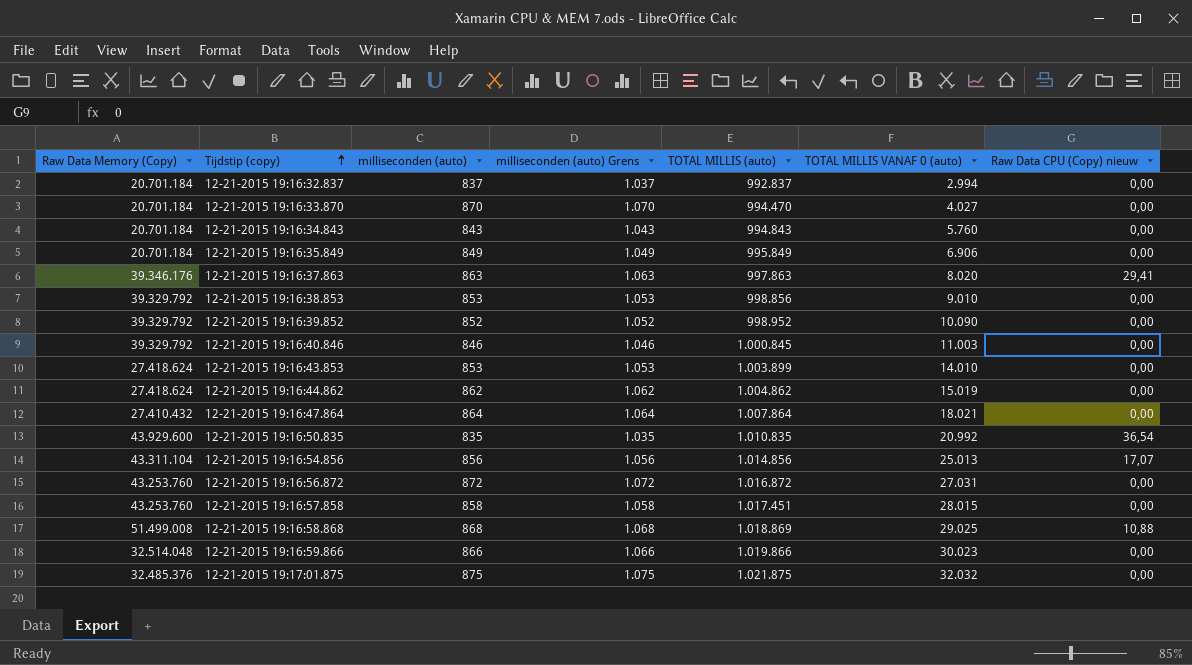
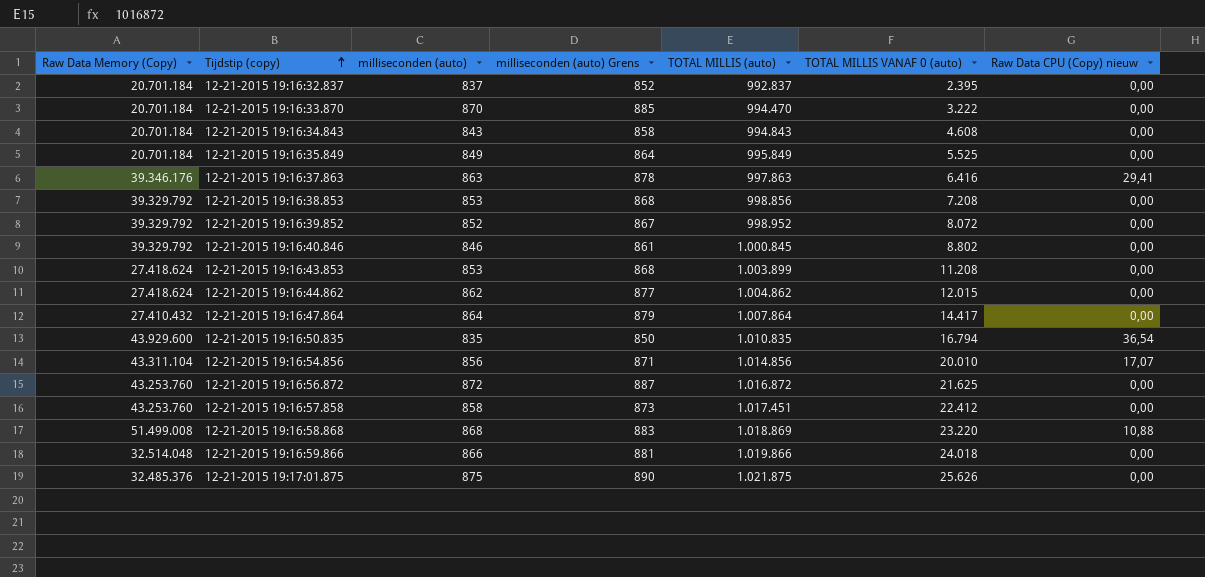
column milliseconden (auto) Grens | formula: [milliseconden (auto)] + 200 -> [milliseconden (auto)] + 15
12-21-2015 19:16:32.837 | TOTAL MILLIS VANAF 0 (auto): 2.994 -> 2.395
12-21-2015 19:16:33.870 | TOTAL MILLIS VANAF 0 (auto): 4.027 -> 3.222
12-21-2015 19:16:34.843 | TOTAL MILLIS VANAF 0 (auto): 5.760 -> 4.608
12-21-2015 19:16:35.849 | TOTAL MILLIS VANAF 0 (auto): 6.906 -> 5.525
12-21-2015 19:16:37.863 | TOTAL MILLIS VANAF 0 (auto): 8.020 -> 6.416
12-21-2015 19:16:38.853 | TOTAL MILLIS VANAF 0 (auto): 9.010 -> 7.208
12-21-2015 19:16:39.852 | TOTAL MILLIS VANAF 0 (auto): 10.090 -> 8.072
12-21-2015 19:16:40.846 | TOTAL MILLIS VANAF 0 (auto): 11.003 -> 8.802
12-21-2015 19:16:43.853 | TOTAL MILLIS VANAF 0 (auto): 14.010 -> 11.208
12-21-2015 19:16:44.862 | TOTAL MILLIS VANAF 0 (auto): 15.019 -> 12.015
12-21-2015 19:16:47.864 | TOTAL MILLIS VANAF 0 (auto): 18.021 -> 14.417
12-21-2015 19:16:50.835 | TOTAL MILLIS VANAF 0 (auto): 20.992 -> 16.794
12-21-2015 19:16:54.856 | TOTAL MILLIS VANAF 0 (auto): 25.013 -> 20.010
12-21-2015 19:16:56.872 | TOTAL MILLIS VANAF 0 (auto): 27.031 -> 21.625
12-21-2015 19:16:57.858 | TOTAL MILLIS VANAF 0 (auto): 28.015 -> 22.412
12-21-2015 19:16:58.868 | TOTAL MILLIS VANAF 0 (auto): 29.025 -> 23.220
12-21-2015 19:16:59.866 | TOTAL MILLIS VANAF 0 (auto): 30.023 -> 24.018
12-21-2015 19:17:01.875 | TOTAL MILLIS VANAF 0 (auto): 32.032 -> 25.626

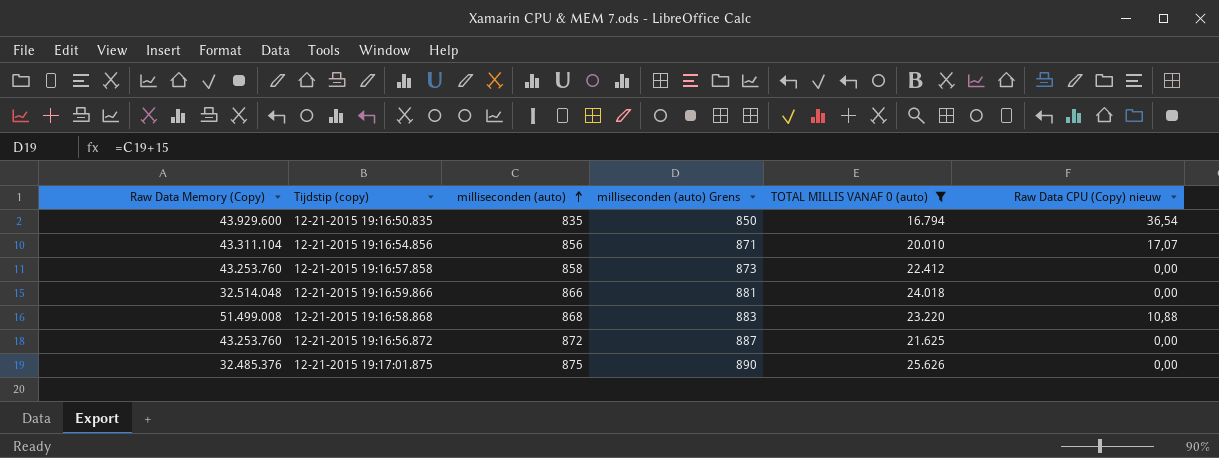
filter: none -> TOTAL MILLIS VANAF 0 (auto) >= 16.794
row order: Tijdstip (copy) ascending -> milliseconden (auto) ascending
column TOTAL MILLIS (auto) | position: 5 -> none

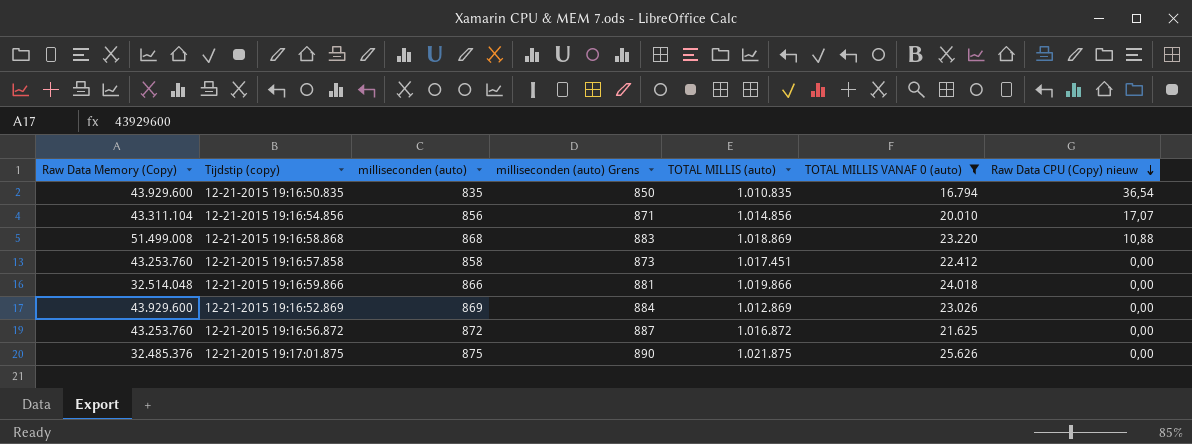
row order: milliseconden (auto) ascending -> Raw Data CPU (Copy) nieuw descending
column TOTAL MILLIS (auto) | position: none -> 5
row 12-21-2015 19:16:52.869: none -> 43.929.600 | 869 | 884 | 1.012.869 | 23.026 | 0,00

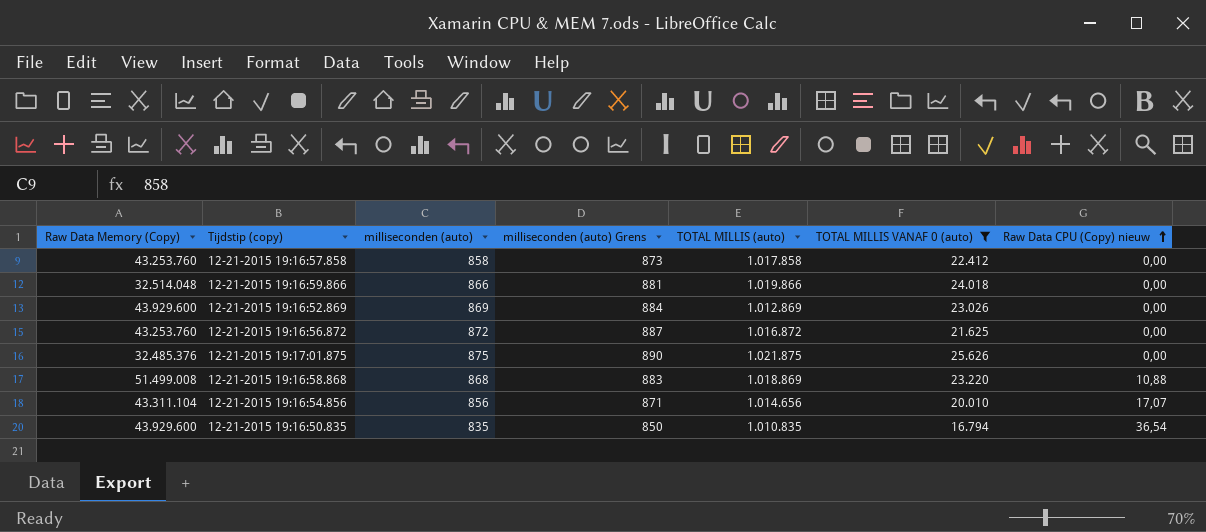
row order: Raw Data CPU (Copy) nieuw descending -> Raw Data CPU (Copy) nieuw ascending
12-21-2015 19:16:57.858 | TOTAL MILLIS (auto): 1.017.451 -> 1.017.858
12-21-2015 19:16:54.856 | TOTAL MILLIS (auto): 1.014.856 -> 1.014.656

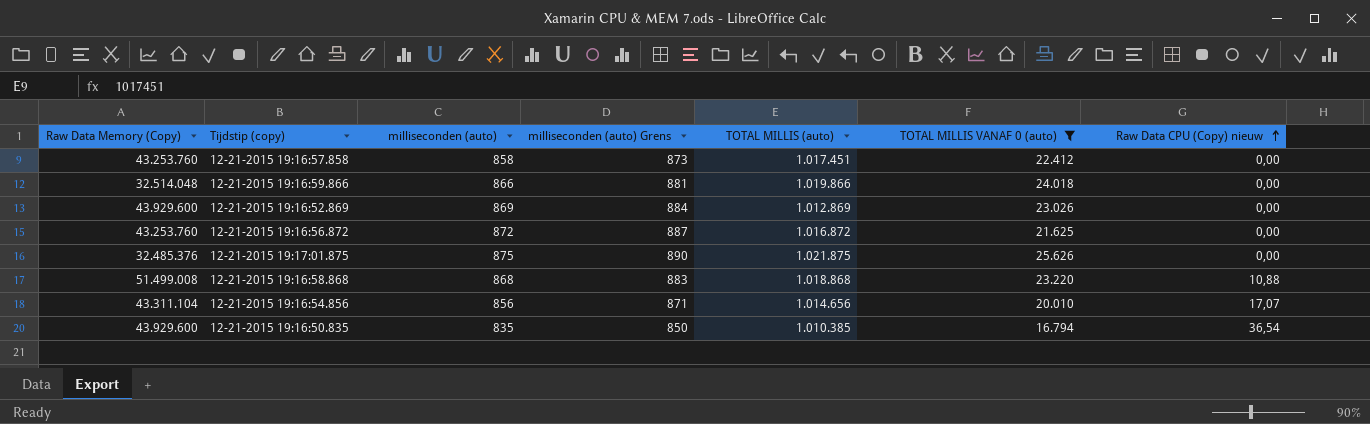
12-21-2015 19:16:57.858 | TOTAL MILLIS (auto): 1.017.858 -> 1.017.451
12-21-2015 19:16:58.868 | TOTAL MILLIS (auto): 1.018.869 -> 1.018.868
12-21-2015 19:16:50.835 | TOTAL MILLIS (auto): 1.010.835 -> 1.010.385

